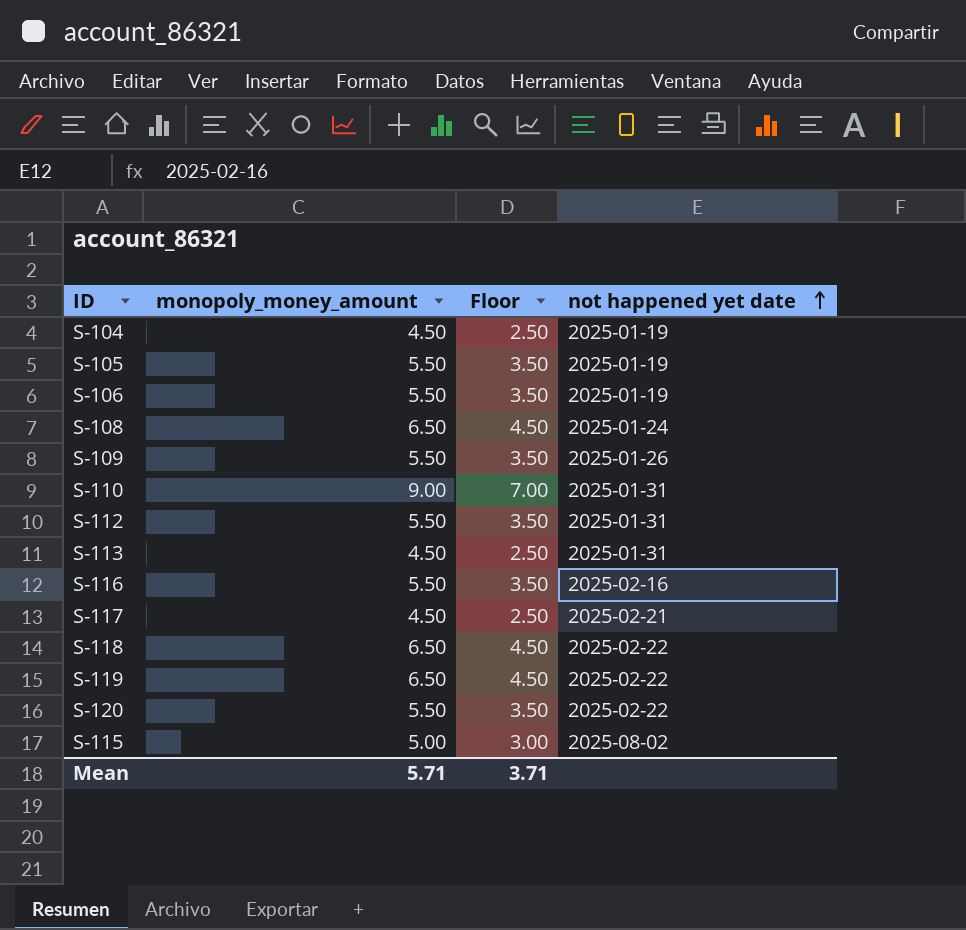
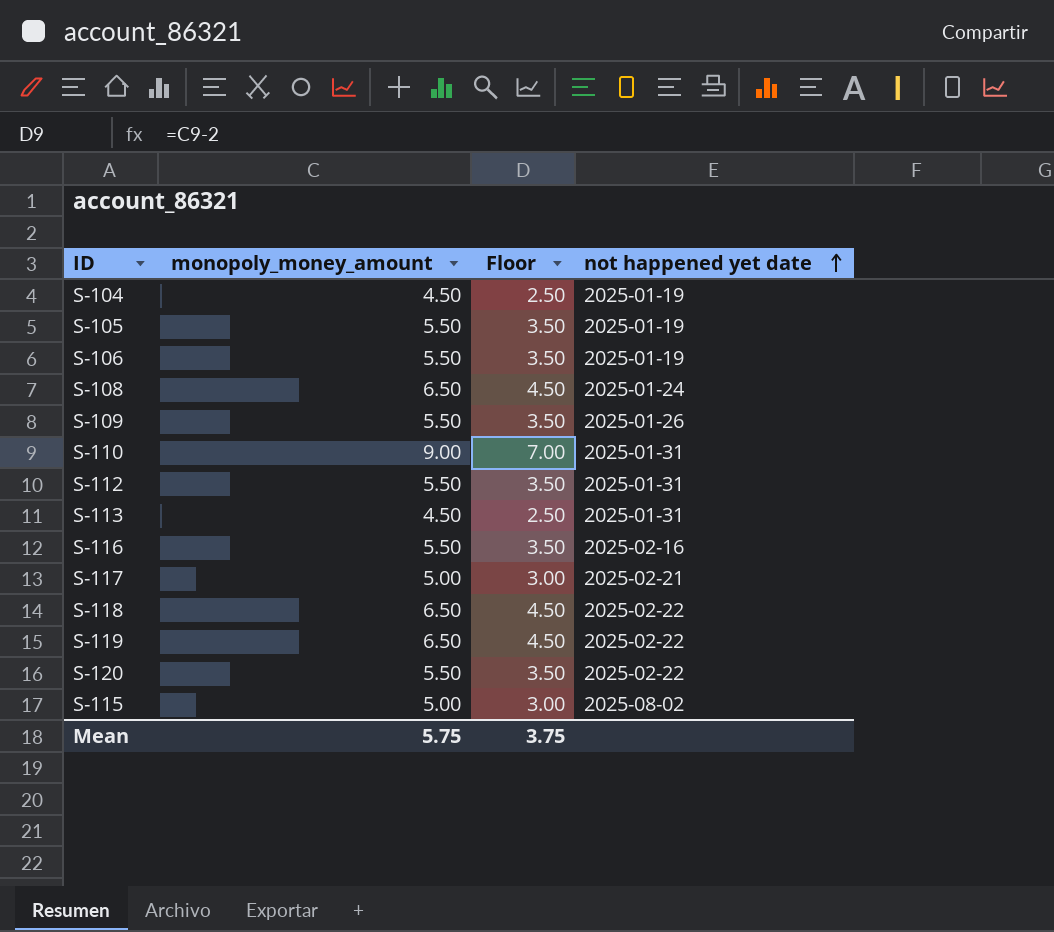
S-117 | monopoly_money_amount: 4.50 -> 5.00
S-117 | Floor: 2.50 -> 3.00
Mean | monopoly_money_amount: 5.71 -> 5.75
Mean | Floor: 3.71 -> 3.75

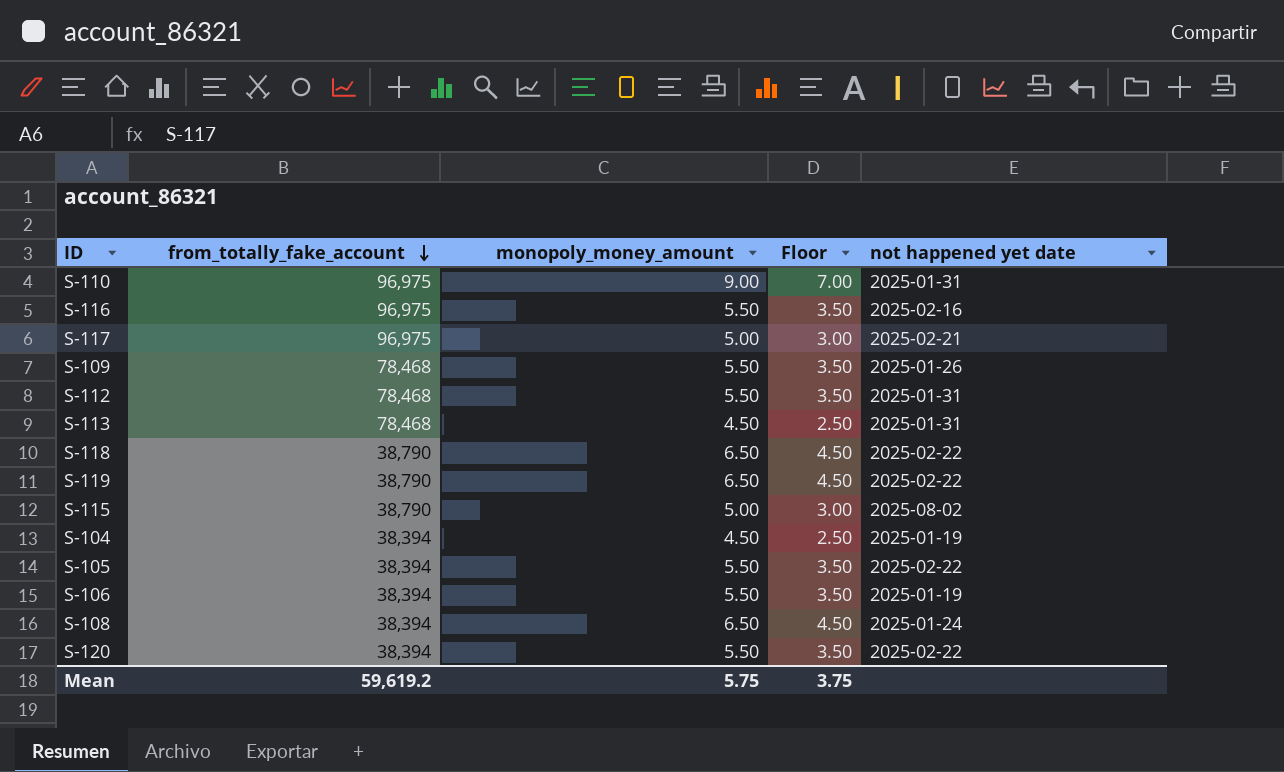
row order: not happened yet date ascending -> from_totally_fake_account descending
column from_totally_fake_account | position: none -> 2
S-105 | not happened yet date: 2025-01-19 -> 2025-02-22

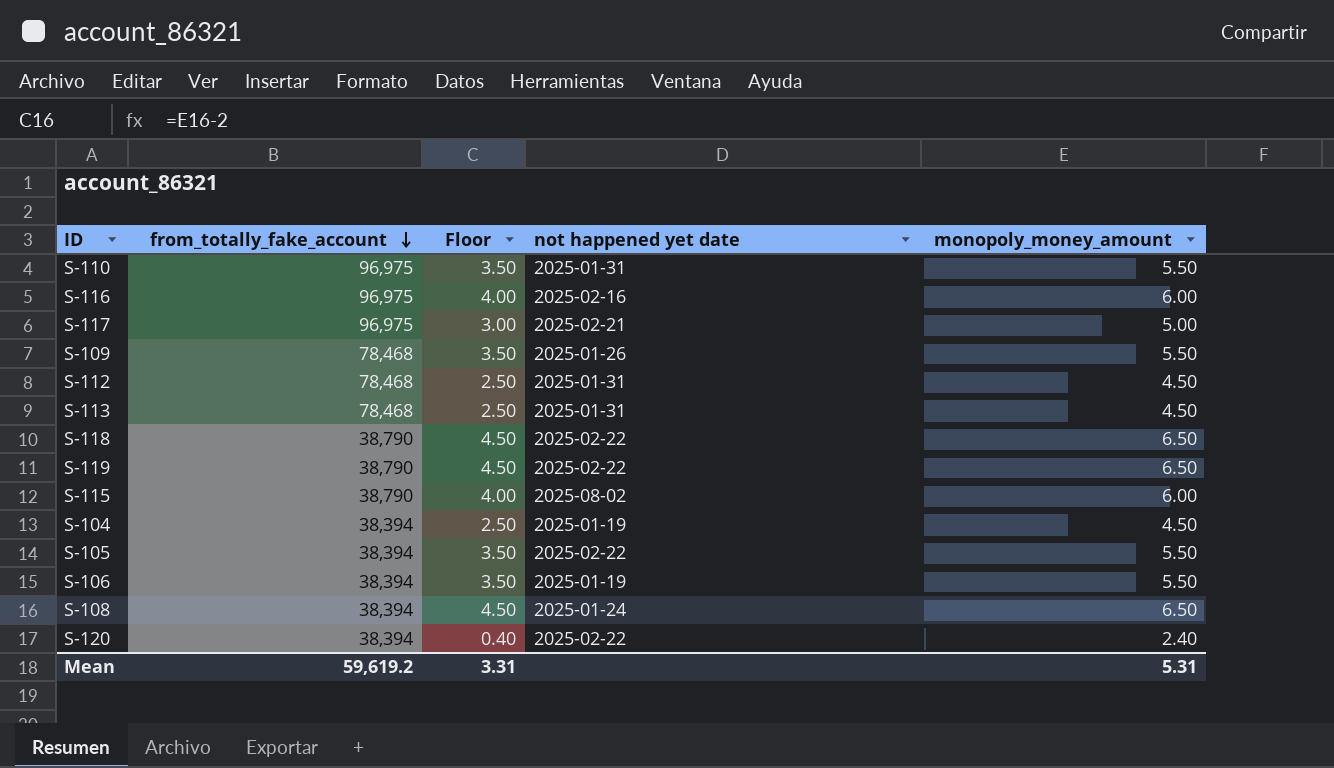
column monopoly_money_amount | position: 3 -> 5
S-110 | Floor: 7.00 -> 3.50
S-110 | monopoly_money_amount: 9.00 -> 5.50
S-116 | Floor: 3.50 -> 4.00
S-116 | monopoly_money_amount: 5.50 -> 6.00
S-112 | Floor: 3.50 -> 2.50
S-112 | monopoly_money_amount: 5.50 -> 4.50
S-115 | Floor: 3.00 -> 4.00
S-115 | monopoly_money_amount: 5.00 -> 6.00
S-120 | Floor: 3.50 -> 0.40
S-120 | monopoly_money_amount: 5.50 -> 2.40
Mean | Floor: 3.75 -> 3.31
Mean | monopoly_money_amount: 5.75 -> 5.31

